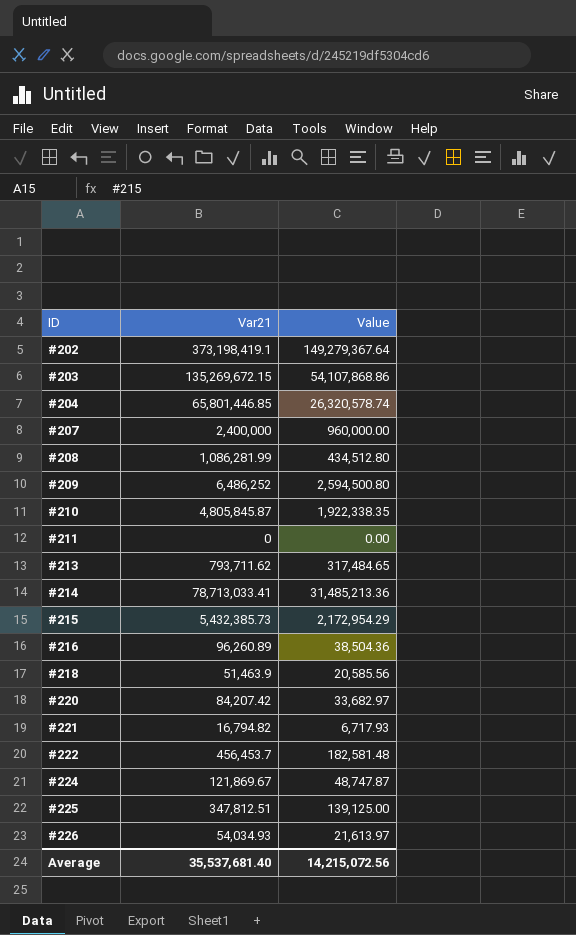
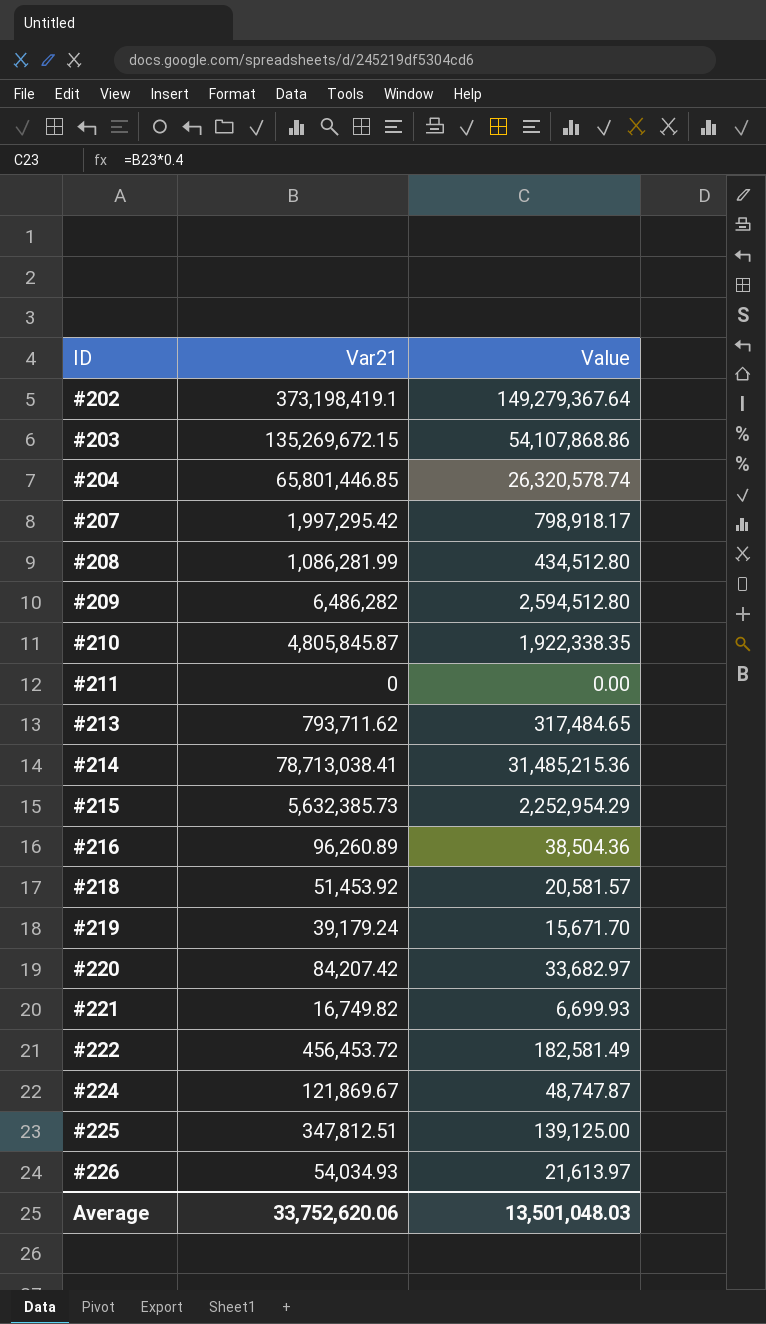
#207 | Var21: 2,400,000 -> 1,997,295.42
#207 | Value: 960,000.00 -> 798,918.17
#209 | Var21: 6,486,252 -> 6,486,282
#209 | Value: 2,594,500.80 -> 2,594,512.80
#214 | Var21: 78,713,033.41 -> 78,713,038.41
#214 | Value: 31,485,213.36 -> 31,485,215.36
#215 | Var21: 5,432,385.73 -> 5,632,385.73
#215 | Value: 2,172,954.29 -> 2,252,954.29
#218 | Var21: 51,463.9 -> 51,453.92
#218 | Value: 20,585.56 -> 20,581.57
row #219: none -> 39,179.24 | 15,671.70
#221 | Var21: 16,794.82 -> 16,749.82
#221 | Value: 6,717.93 -> 6,699.93
#222 | Var21: 456,453.7 -> 456,453.72
#222 | Value: 182,581.48 -> 182,581.49
Average | Var21: 35,537,681.40 -> 33,752,620.06
Average | Value: 14,215,072.56 -> 13,501,048.03

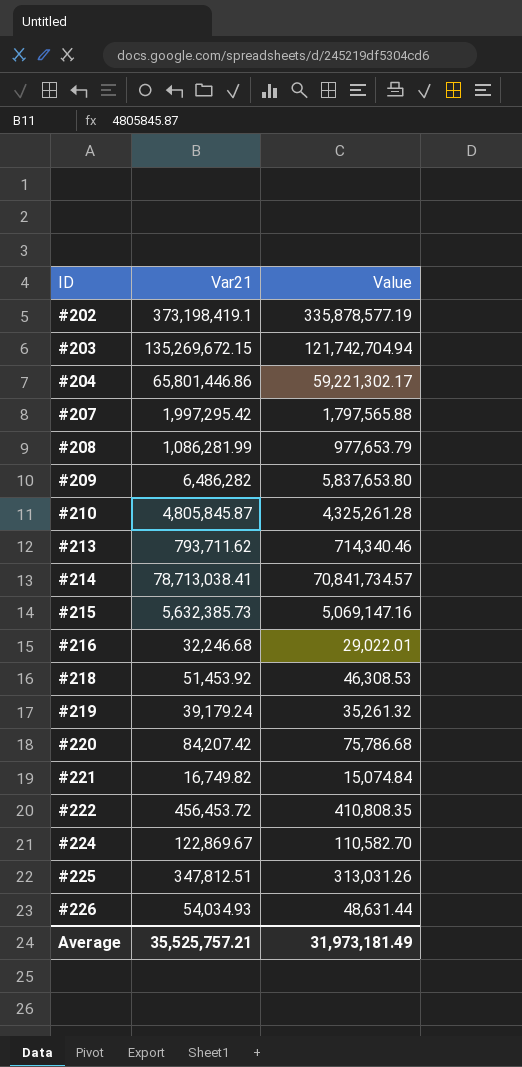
column Value | formula: [Var21] * 0.4 -> [Var21] * 0.9
row #211: 0 | 0.00 -> none
#204 | Var21: 65,801,446.85 -> 65,801,446.86
#216 | Var21: 96,260.89 -> 32,246.68
#224 | Var21: 121,869.67 -> 122,869.67
Average | Var21: 33,752,620.06 -> 35,525,757.21
Average | Value: 13,501,048.03 -> 31,973,181.49

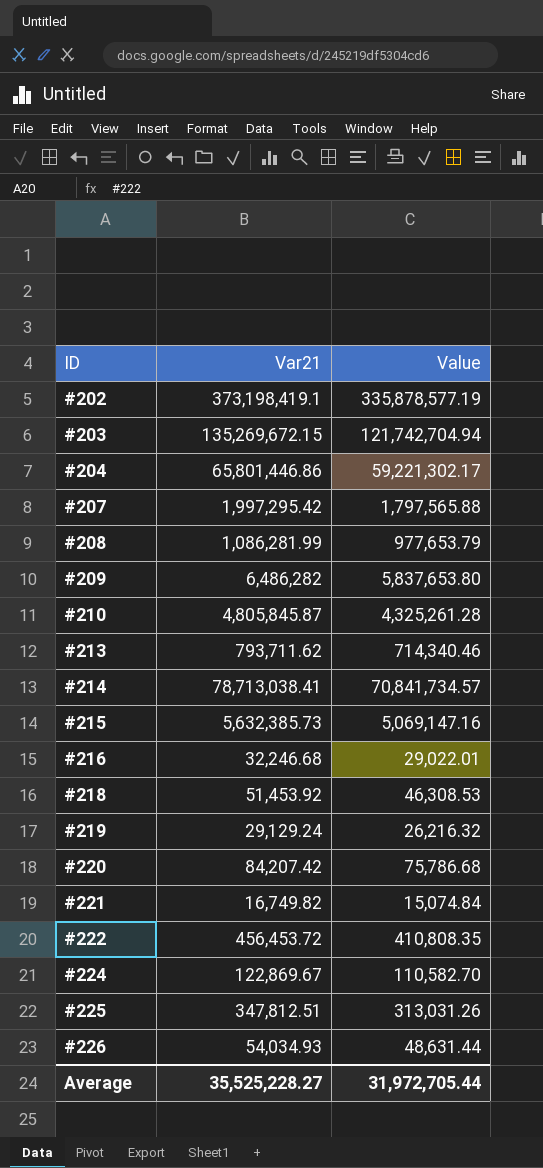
#219 | Var21: 39,179.24 -> 29,129.24
#219 | Value: 35,261.32 -> 26,216.32
Average | Var21: 35,525,757.21 -> 35,525,228.27
Average | Value: 31,973,181.49 -> 31,972,705.44

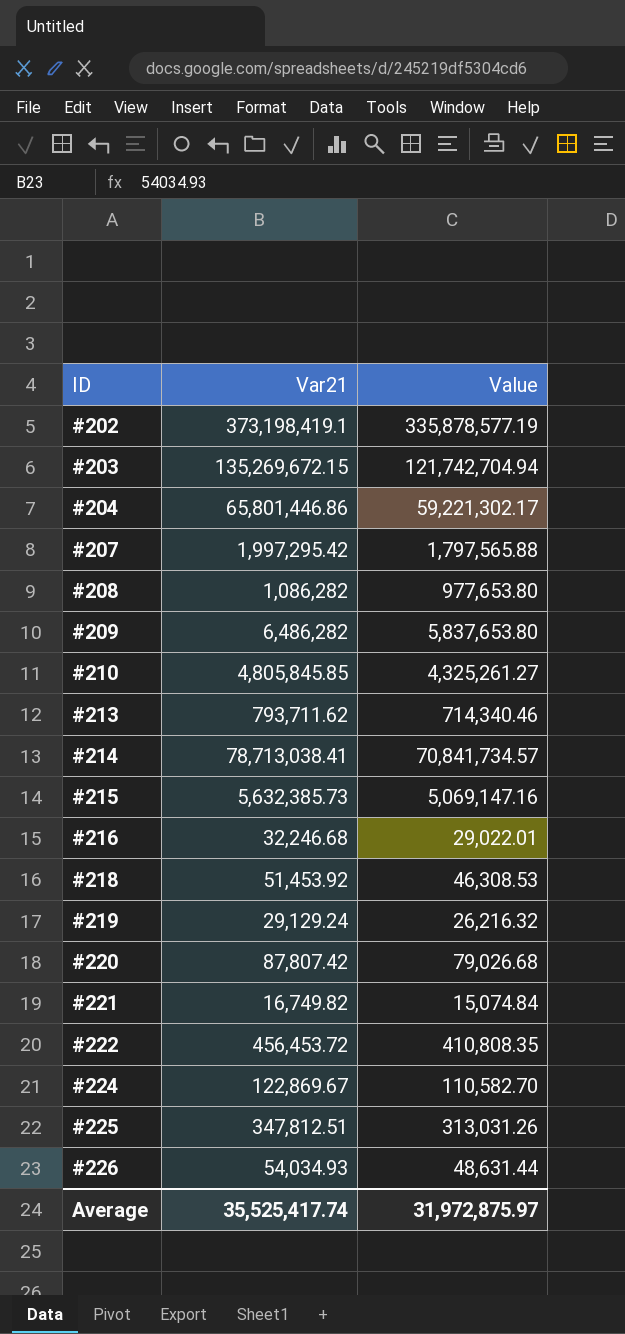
#208 | Var21: 1,086,281.99 -> 1,086,282
#208 | Value: 977,653.79 -> 977,653.80
#210 | Var21: 4,805,845.87 -> 4,805,845.85
#210 | Value: 4,325,261.28 -> 4,325,261.27
#220 | Var21: 84,207.42 -> 87,807.42
#220 | Value: 75,786.68 -> 79,026.68
Average | Var21: 35,525,228.27 -> 35,525,417.74
Average | Value: 31,972,705.44 -> 31,972,875.97

